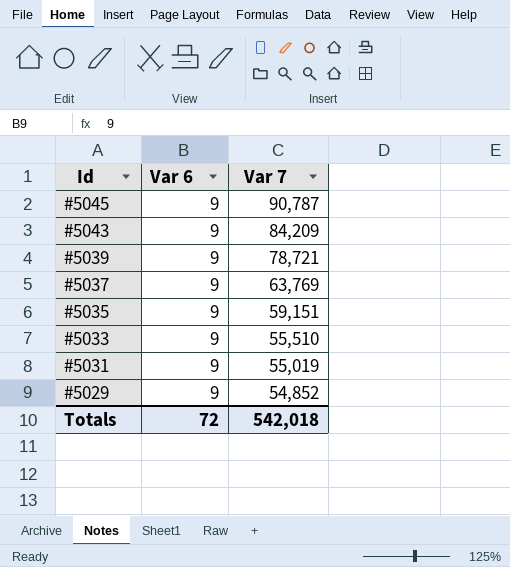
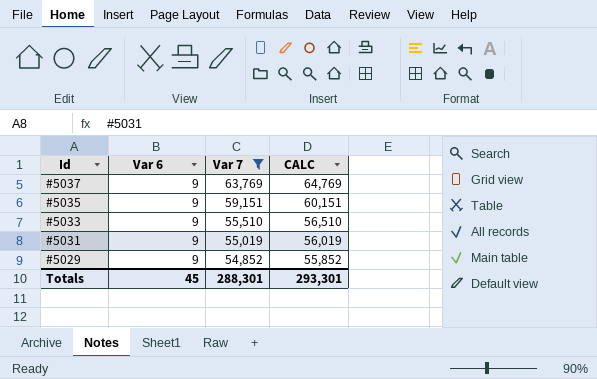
filter: none -> Var 7 <= 63,769
column CALC | formula: none -> [Var 7] + 1000
Totals | Var 6: 72 -> 45
Totals | Var 7: 542,018 -> 288,301

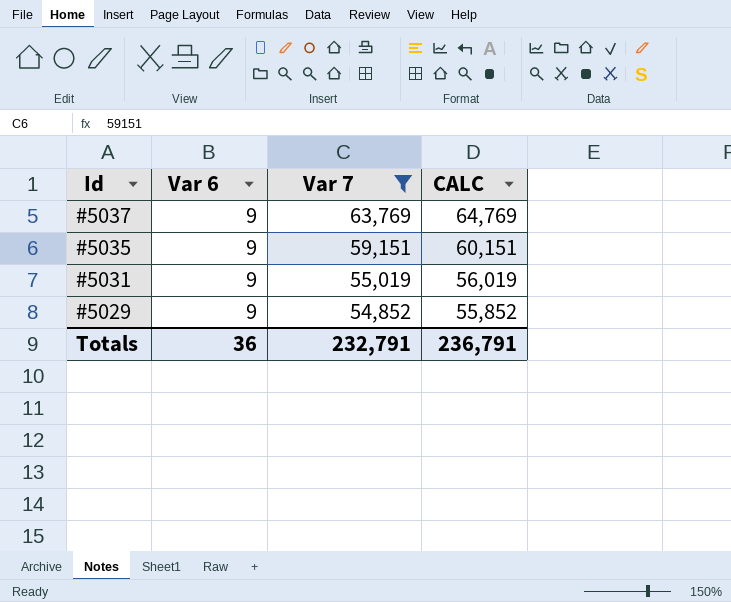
row #5033: 9 | 55,510 | 56,510 -> none
Totals | Var 6: 45 -> 36
Totals | Var 7: 288,301 -> 232,791
Totals | CALC: 293,301 -> 236,791

